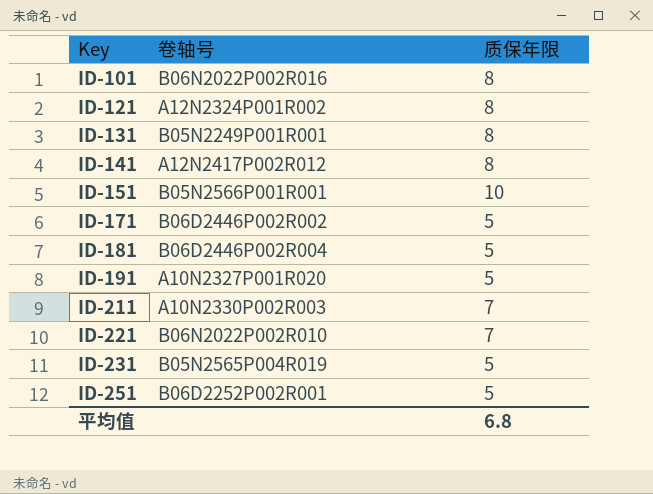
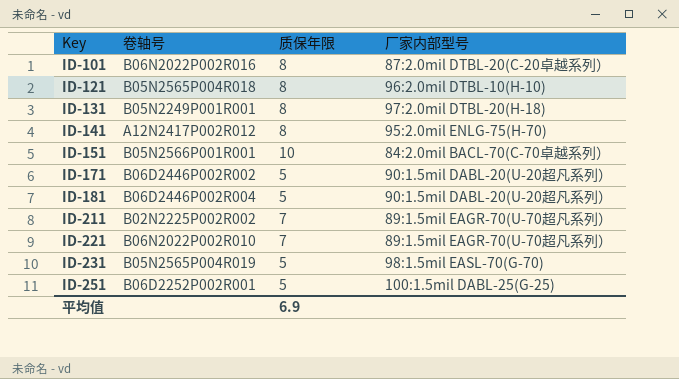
column 厂家内部型号 | position: none -> 4
row ID-191: A10N2327P001R020 | 5 -> none
ID-121 | 卷轴号: A12N2324P001R002 -> B05N2565P004R018
ID-211 | 卷轴号: A10N2330P002R003 -> B02N2225P002R002
平均值 | 质保年限: 6.8 -> 6.9

